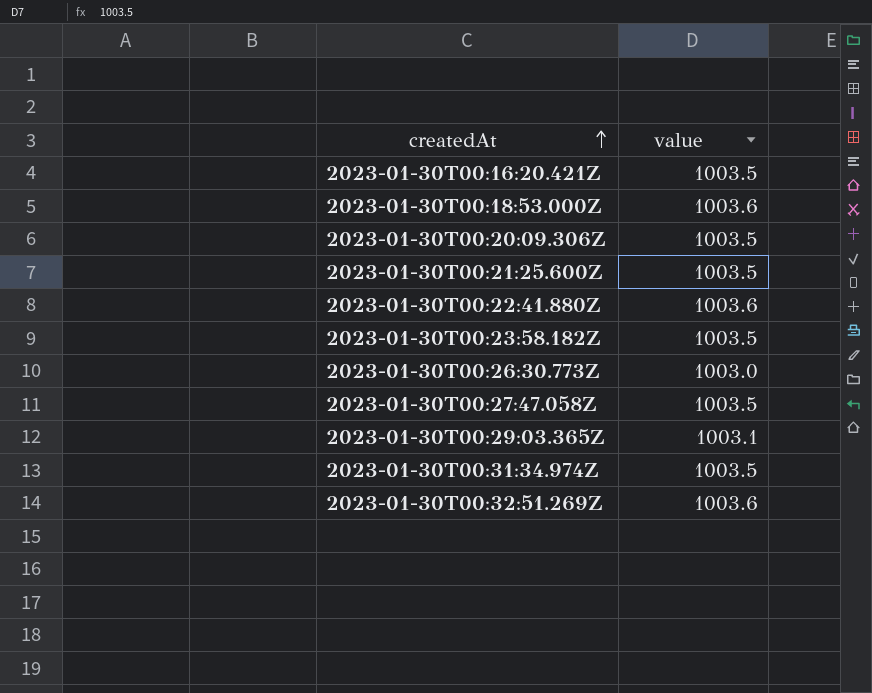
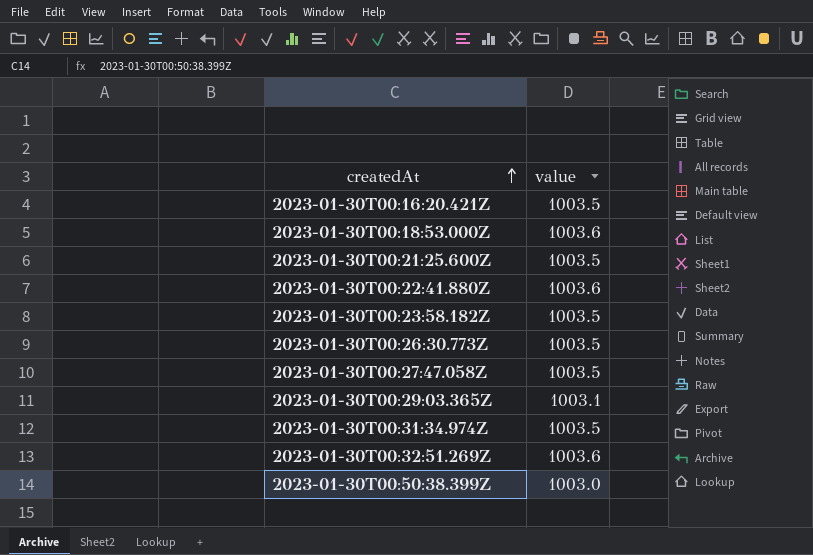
row 2023-01-30T00:20:09.306Z: 1003.5 -> none
2023-01-30T00:26:30.773Z | value: 1003.0 -> 1003.5
row 2023-01-30T00:50:38.399Z: none -> 1003.0

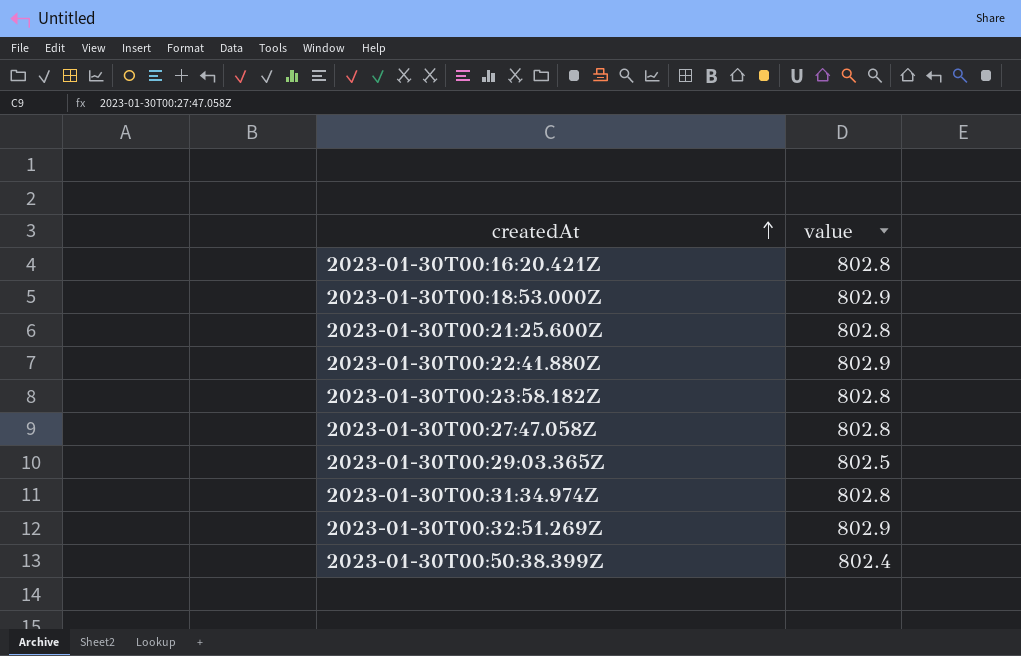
row 2023-01-30T00:26:30.773Z: 1003.5 -> none
2023-01-30T00:16:20.421Z | value: 1003.5 -> 802.8
2023-01-30T00:18:53.000Z | value: 1003.6 -> 802.9
2023-01-30T00:21:25.600Z | value: 1003.5 -> 802.8
2023-01-30T00:22:41.880Z | value: 1003.6 -> 802.9
2023-01-30T00:23:58.182Z | value: 1003.5 -> 802.8
2023-01-30T00:27:47.058Z | value: 1003.5 -> 802.8
2023-01-30T00:29:03.365Z | value: 1003.1 -> 802.5
2023-01-30T00:31:34.974Z | value: 1003.5 -> 802.8
2023-01-30T00:32:51.269Z | value: 1003.6 -> 802.9
2023-01-30T00:50:38.399Z | value: 1003.0 -> 802.4

